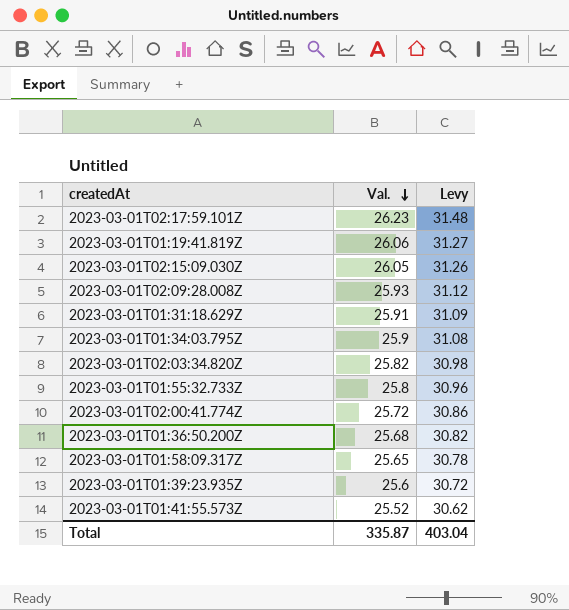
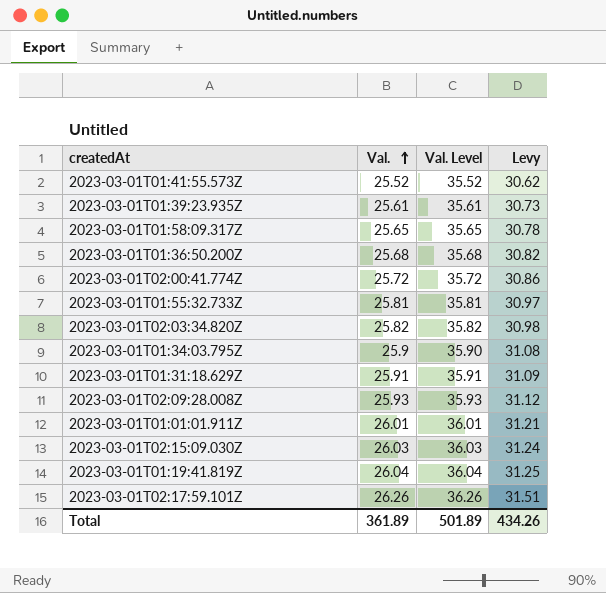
row order: Val. descending -> Val. ascending
column Val. Level | formula: none -> [Val.] + 10
2023-03-01T01:39:23.935Z | Val.: 25.6 -> 25.61
2023-03-01T01:39:23.935Z | Levy: 30.72 -> 30.73
2023-03-01T01:55:32.733Z | Val.: 25.8 -> 25.81
2023-03-01T01:55:32.733Z | Levy: 30.96 -> 30.97
row 2023-03-01T01:01:01.911Z: none -> 26.01 | 36.01 | 31.21
2023-03-01T02:15:09.030Z | Val.: 26.05 -> 26.03
2023-03-01T02:15:09.030Z | Levy: 31.26 -> 31.24
2023-03-01T01:19:41.819Z | Val.: 26.06 -> 26.04
2023-03-01T01:19:41.819Z | Levy: 31.27 -> 31.25
2023-03-01T02:17:59.101Z | Val.: 26.23 -> 26.26
2023-03-01T02:17:59.101Z | Levy: 31.48 -> 31.51
Total | Val.: 335.87 -> 361.89
Total | Levy: 403.04 -> 434.26

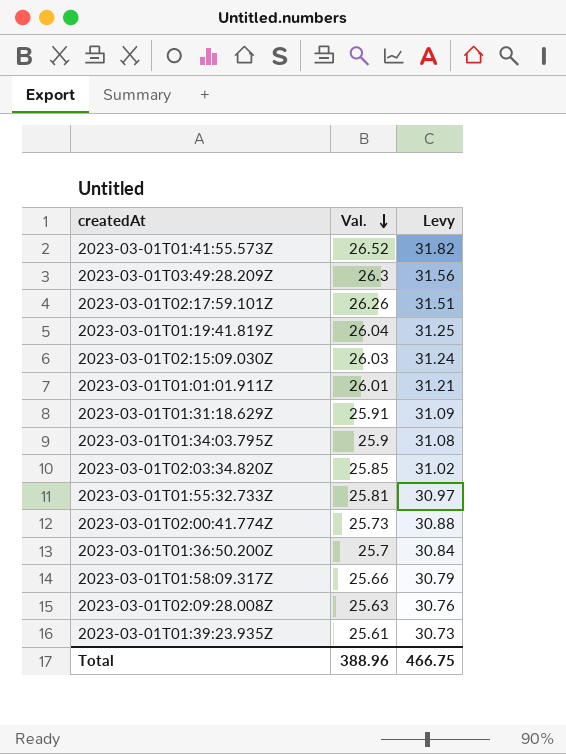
row order: Val. ascending -> Val. descending
column Val. Level | formula: [Val.] + 10 -> none
2023-03-01T01:41:55.573Z | Val.: 25.52 -> 26.52
2023-03-01T01:41:55.573Z | Levy: 30.62 -> 31.82
row 2023-03-01T03:49:28.209Z: none -> 26.3 | 31.56
2023-03-01T02:03:34.820Z | Val.: 25.82 -> 25.85
2023-03-01T02:03:34.820Z | Levy: 30.98 -> 31.02
2023-03-01T02:00:41.774Z | Val.: 25.72 -> 25.73
2023-03-01T02:00:41.774Z | Levy: 30.86 -> 30.88
2023-03-01T01:36:50.200Z | Val.: 25.68 -> 25.7
2023-03-01T01:36:50.200Z | Levy: 30.82 -> 30.84
2023-03-01T01:58:09.317Z | Val.: 25.65 -> 25.66
2023-03-01T01:58:09.317Z | Levy: 30.78 -> 30.79
2023-03-01T02:09:28.008Z | Val.: 25.93 -> 25.63
2023-03-01T02:09:28.008Z | Levy: 31.12 -> 30.76
Total | Val.: 361.89 -> 388.96
Total | Levy: 434.26 -> 466.75

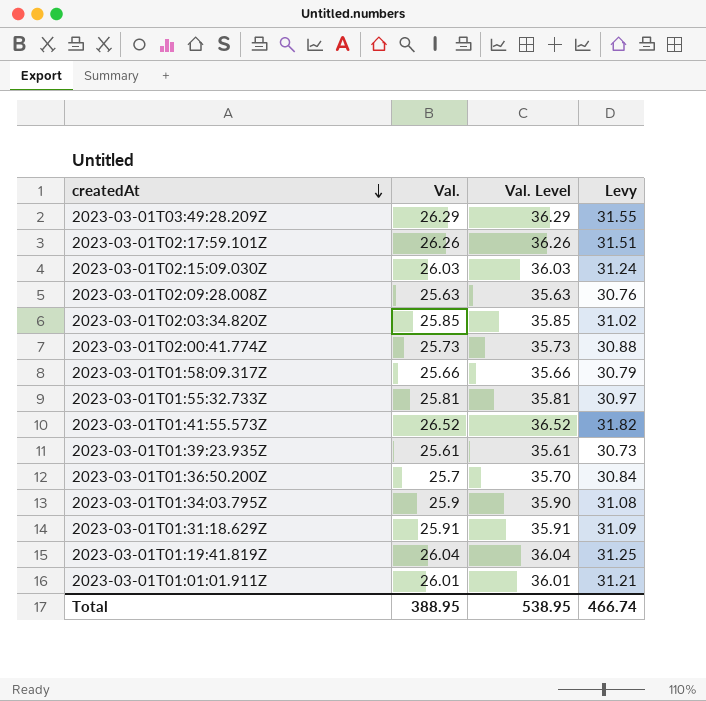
row order: Val. descending -> createdAt descending
column Val. Level | formula: none -> [Val.] + 10
2023-03-01T03:49:28.209Z | Val.: 26.3 -> 26.29
2023-03-01T03:49:28.209Z | Levy: 31.56 -> 31.55
Total | Val.: 388.96 -> 388.95
Total | Levy: 466.75 -> 466.74

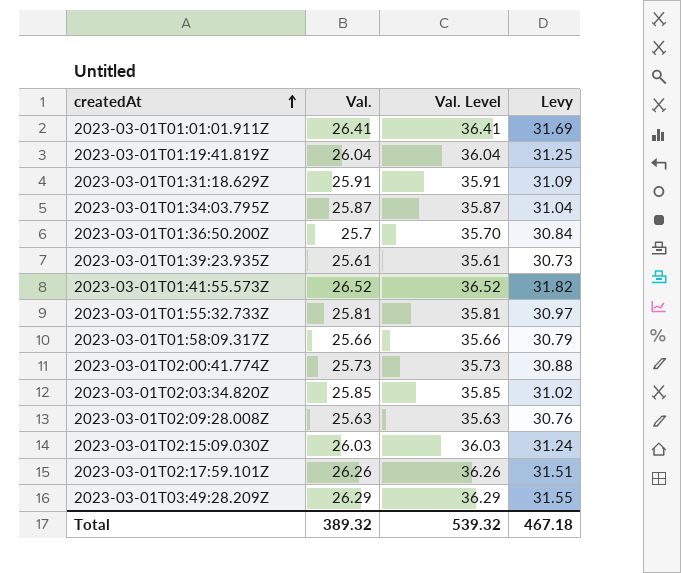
row order: createdAt descending -> createdAt ascending
2023-03-01T01:01:01.911Z | Val.: 26.01 -> 26.41
2023-03-01T01:01:01.911Z | Val. Level: 36.01 -> 36.41
2023-03-01T01:01:01.911Z | Levy: 31.21 -> 31.69
2023-03-01T01:34:03.795Z | Val.: 25.9 -> 25.87
2023-03-01T01:34:03.795Z | Val. Level: 35.90 -> 35.87
2023-03-01T01:34:03.795Z | Levy: 31.08 -> 31.04
Total | Val.: 388.95 -> 389.32
Total | Val. Level: 538.95 -> 539.32
Total | Levy: 466.74 -> 467.18

